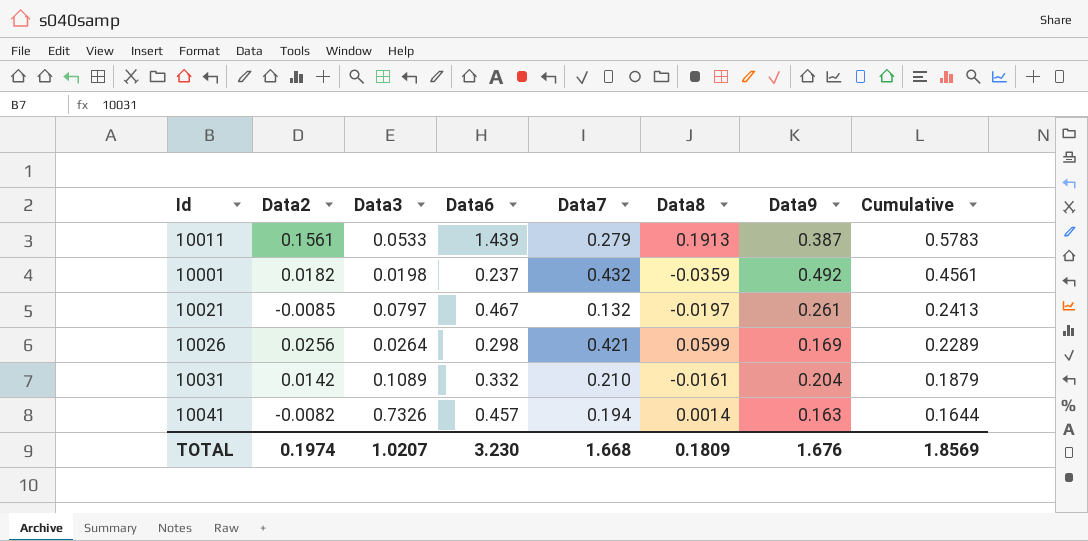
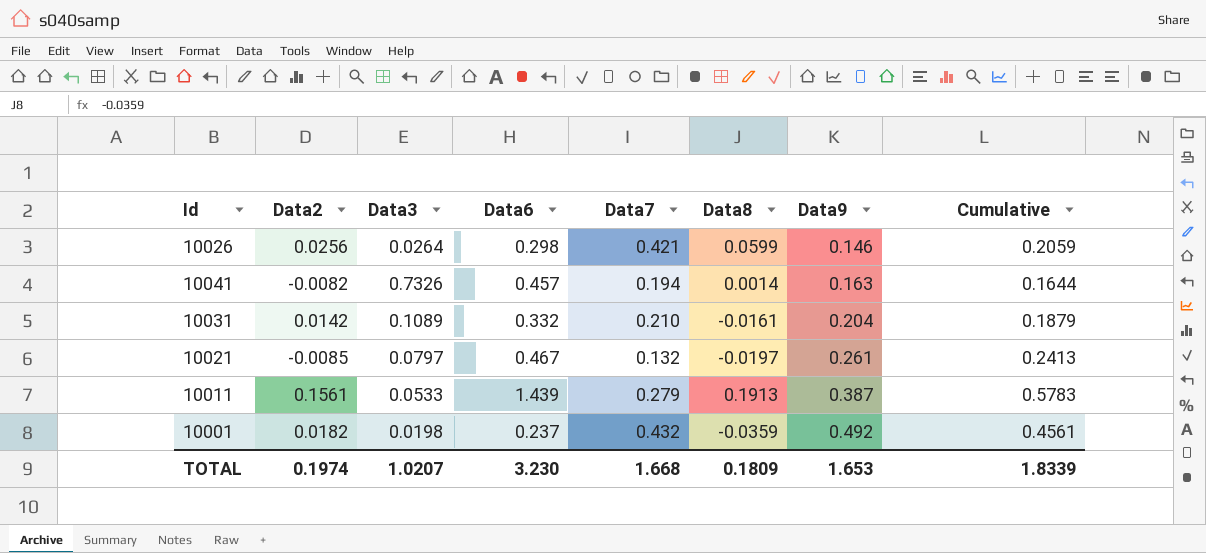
row order: Cumulative descending -> Data9 ascending
10026 | Data9: 0.169 -> 0.146
10026 | Cumulative: 0.2289 -> 0.2059
TOTAL | Data9: 1.676 -> 1.653
TOTAL | Cumulative: 1.8569 -> 1.8339

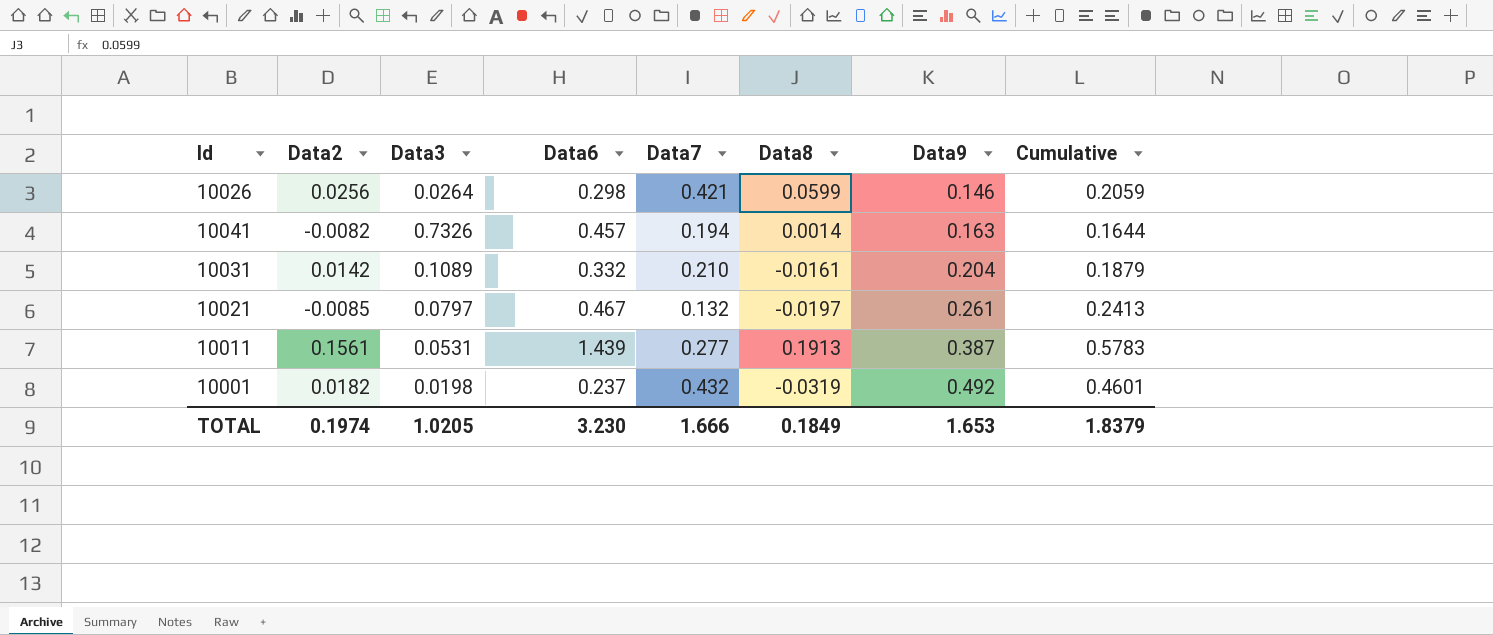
10011 | Data3: 0.0533 -> 0.0531
10011 | Data7: 0.279 -> 0.277
10001 | Data8: -0.0359 -> -0.0319
10001 | Cumulative: 0.4561 -> 0.4601
TOTAL | Data3: 1.0207 -> 1.0205
TOTAL | Data7: 1.668 -> 1.666
TOTAL | Data8: 0.1809 -> 0.1849
TOTAL | Cumulative: 1.8339 -> 1.8379

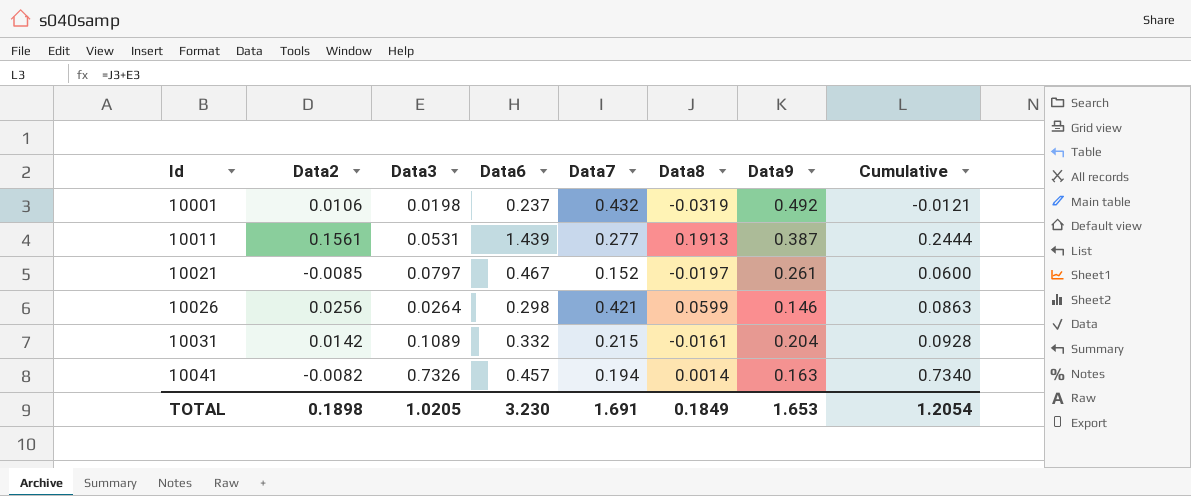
row order: Data9 ascending -> Id ascending
column Cumulative | formula: [Data8] + [Data9] -> [Data3] + [Data8]
10001 | Data2: 0.0182 -> 0.0106
10021 | Data7: 0.132 -> 0.152
10031 | Data7: 0.210 -> 0.215
TOTAL | Data2: 0.1974 -> 0.1898
TOTAL | Data7: 1.666 -> 1.691
TOTAL | Cumulative: 1.8379 -> 1.2054

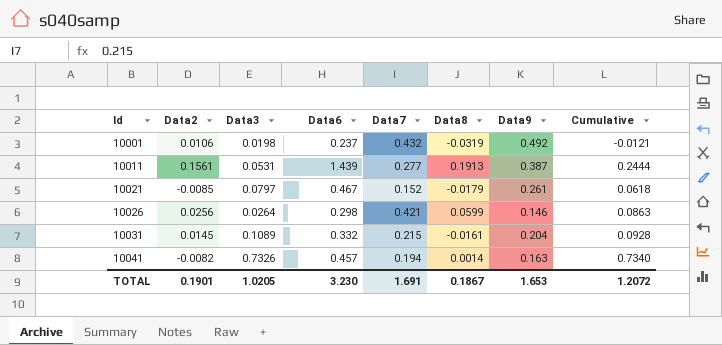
10021 | Data8: -0.0197 -> -0.0179
10021 | Cumulative: 0.0600 -> 0.0618
10031 | Data2: 0.0142 -> 0.0145
TOTAL | Data2: 0.1898 -> 0.1901
TOTAL | Data8: 0.1849 -> 0.1867
TOTAL | Cumulative: 1.2054 -> 1.2072

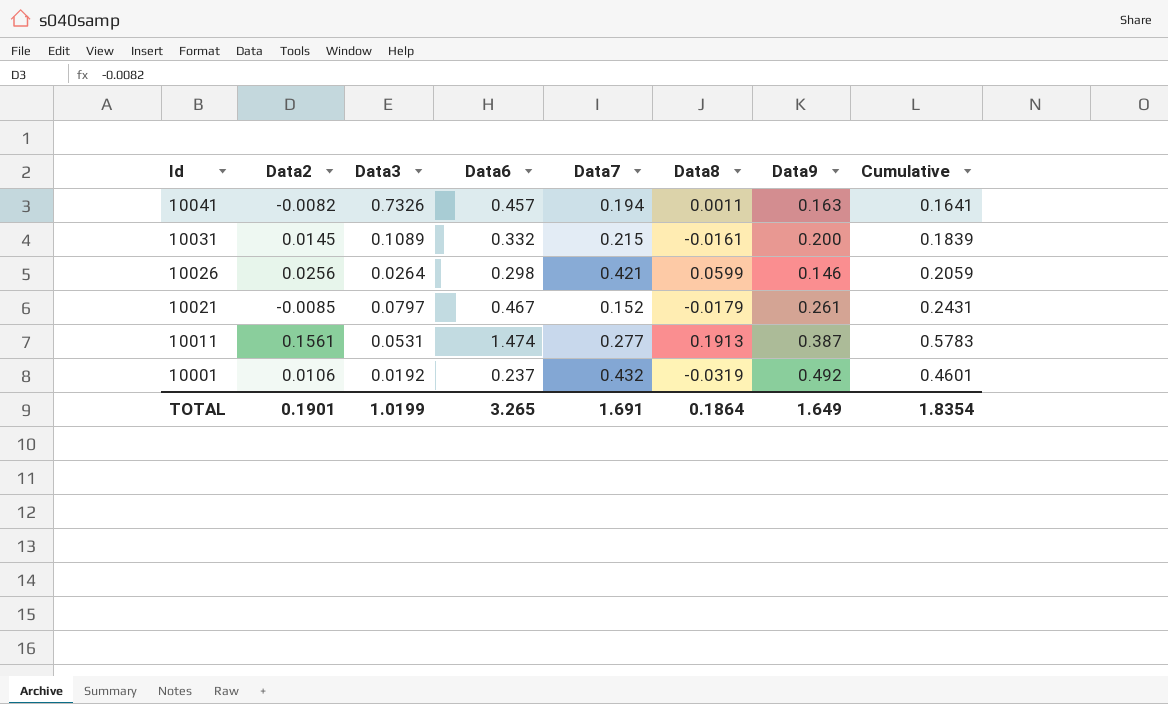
row order: Id ascending -> Id descending
column Cumulative | formula: [Data3] + [Data8] -> [Data8] + [Data9]
10041 | Data8: 0.0014 -> 0.0011
10031 | Data9: 0.204 -> 0.200
10011 | Data6: 1.439 -> 1.474
10001 | Data3: 0.0198 -> 0.0192
TOTAL | Data3: 1.0205 -> 1.0199
TOTAL | Data6: 3.230 -> 3.265
TOTAL | Data8: 0.1867 -> 0.1864
TOTAL | Data9: 1.653 -> 1.649
TOTAL | Cumulative: 1.2072 -> 1.8354

